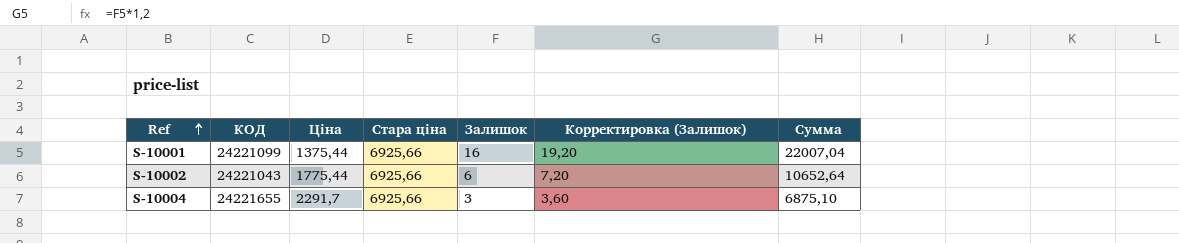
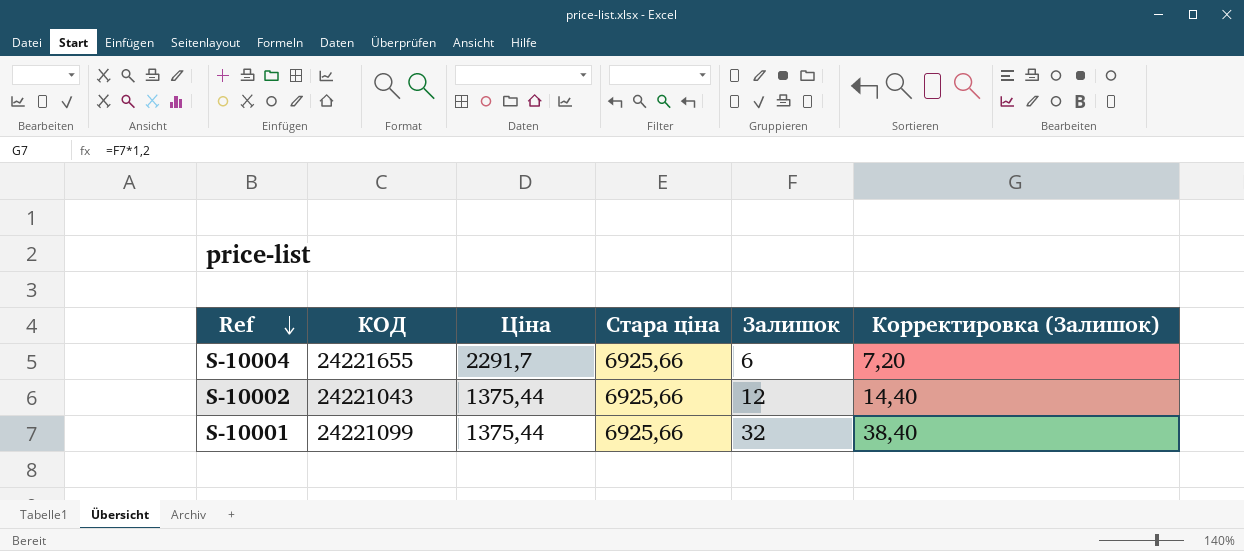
row order: Ref ascending -> Ref descending
column Сумма | formula: [Ціна] * [Залишок] -> none
S-10004 | Залишок: 3 -> 6
S-10004 | Корректировка (Залишок): 3,60 -> 7,20
S-10002 | Ціна: 1775,44 -> 1375,44
S-10002 | Залишок: 6 -> 12
S-10002 | Корректировка (Залишок): 7,20 -> 14,40
S-10001 | Залишок: 16 -> 32
S-10001 | Корректировка (Залишок): 19,20 -> 38,40

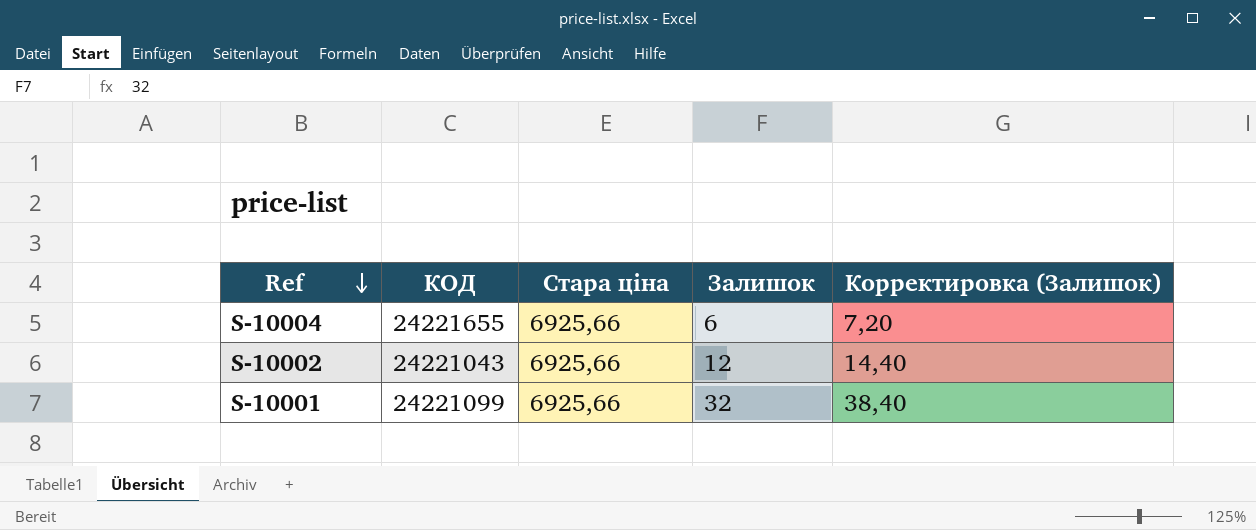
column Ціна | position: 3 -> none

